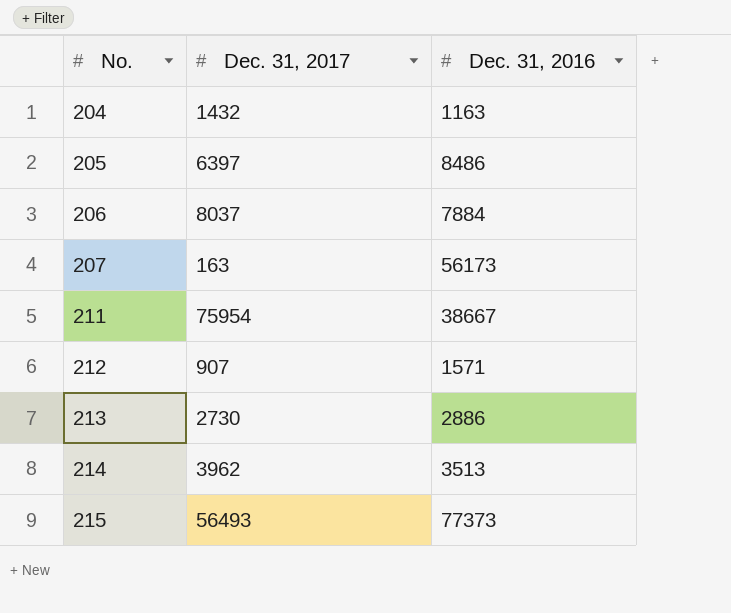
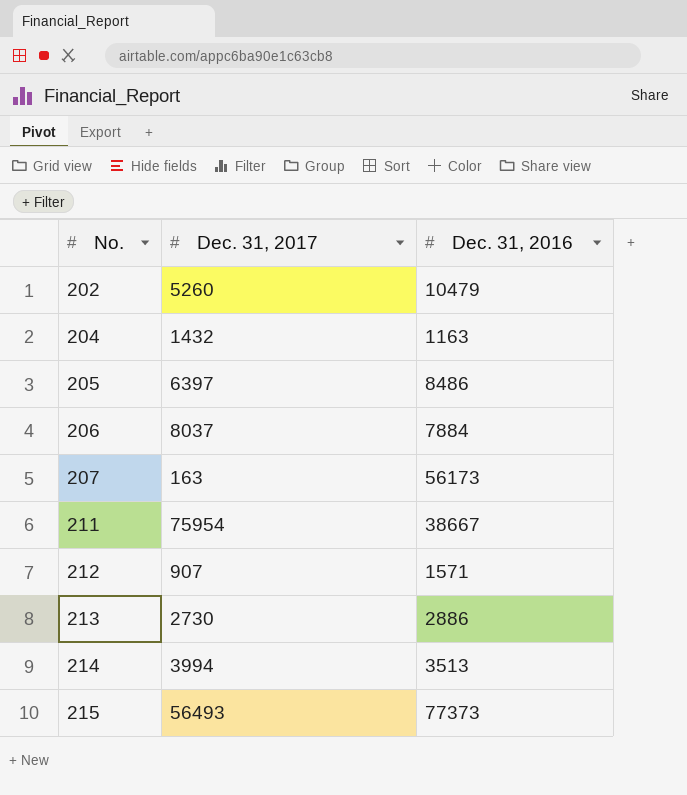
row 202: none -> 5260 | 10479
214 | Dec. 31, 2017: 3962 -> 3994

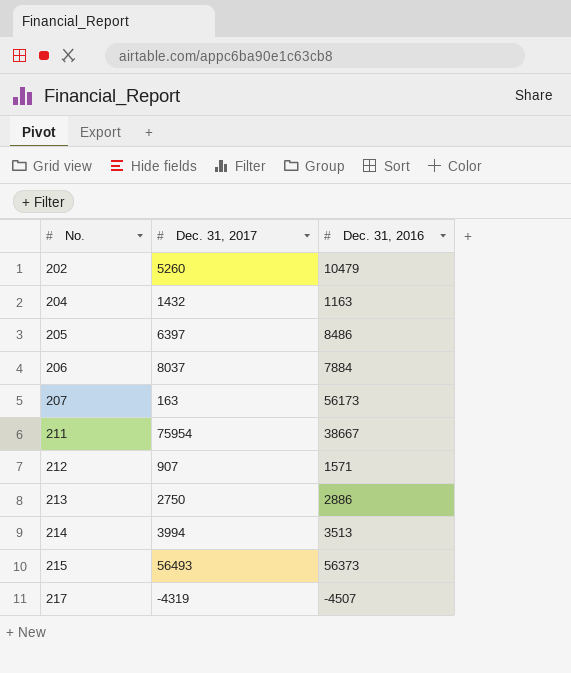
213 | Dec. 31, 2017: 2730 -> 2750
215 | Dec. 31, 2016: 77373 -> 56373
row 217: none -> -4319 | -4507

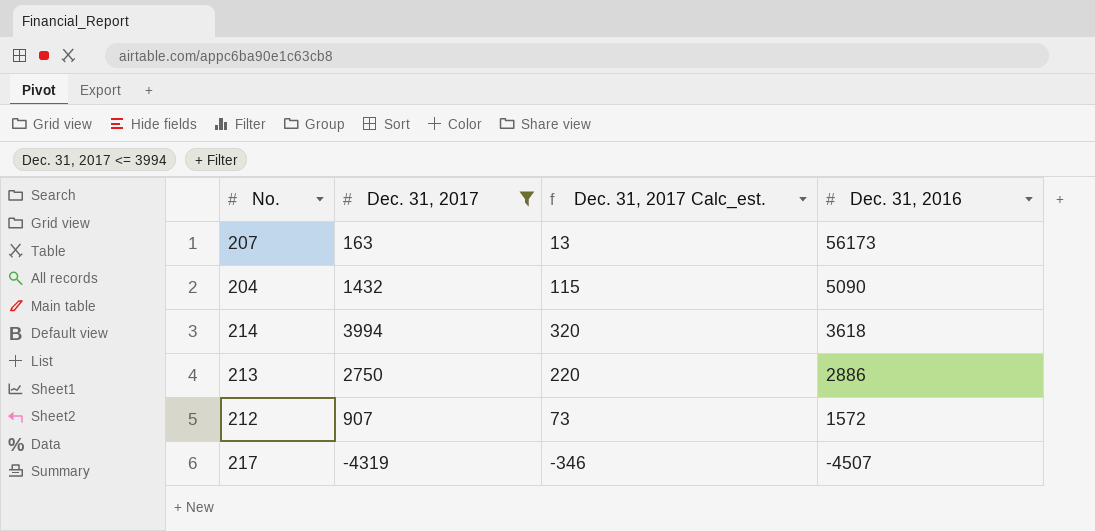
filter: none -> Dec. 31, 2017 <= 3994
row order: No. ascending -> Dec. 31, 2016 descending
column Dec. 31, 2017 Calc_est. | formula: none -> [Dec. 31, 2017] * 0.08
204 | Dec. 31, 2016: 1163 -> 5090
214 | Dec. 31, 2016: 3513 -> 3618
212 | Dec. 31, 2016: 1571 -> 1572

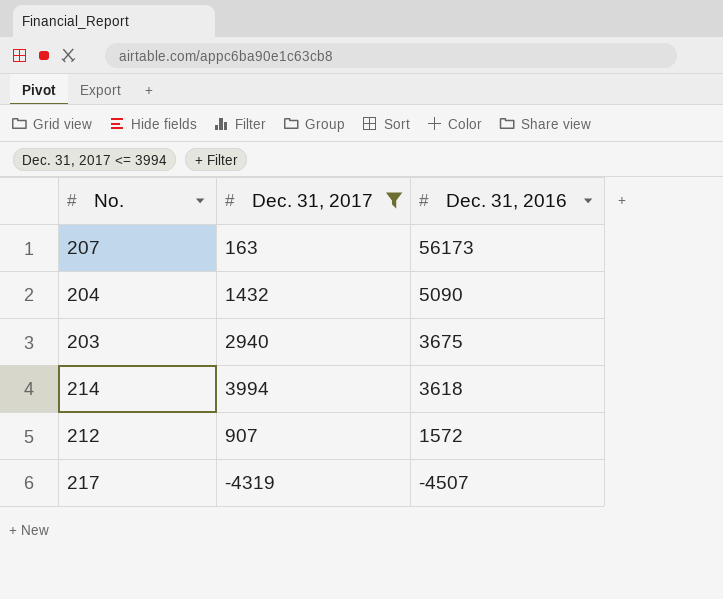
column Dec. 31, 2017 Calc_est. | formula: [Dec. 31, 2017] * 0.08 -> none
row 213: 2750 | 220 | 2886 -> none
row 203: none -> 2940 | 3675

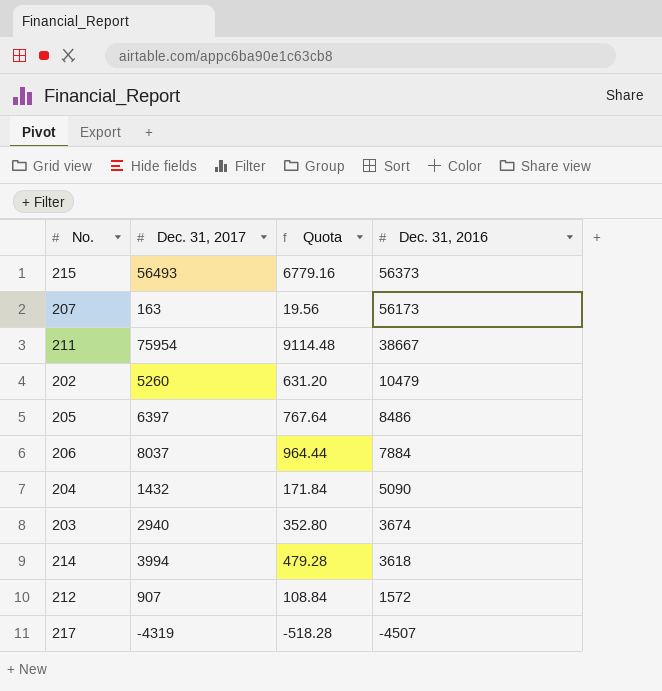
filter: Dec. 31, 2017 <= 3994 -> none
column Quota | formula: none -> [Dec. 31, 2017] * 0.12
203 | Dec. 31, 2016: 3675 -> 3674

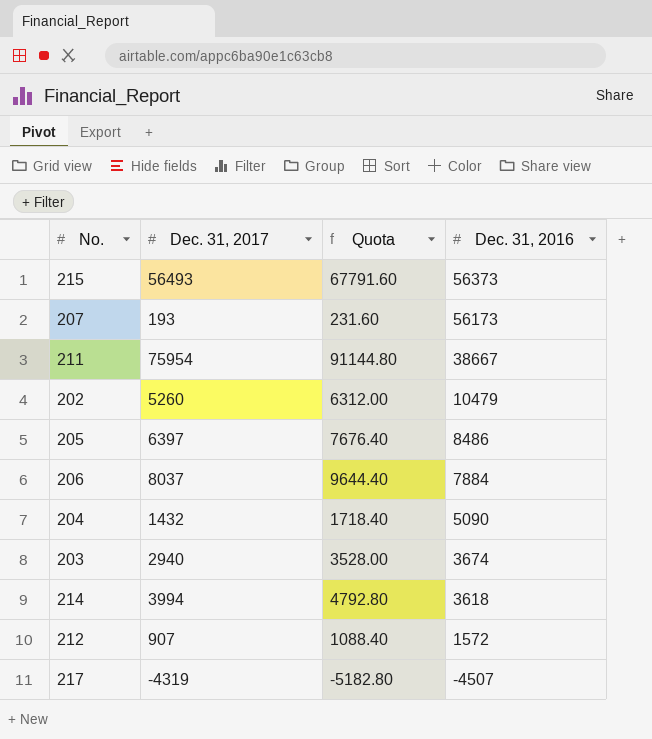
column Quota | formula: [Dec. 31, 2017] * 0.12 -> [Dec. 31, 2017] * 1.2
207 | Dec. 31, 2017: 163 -> 193

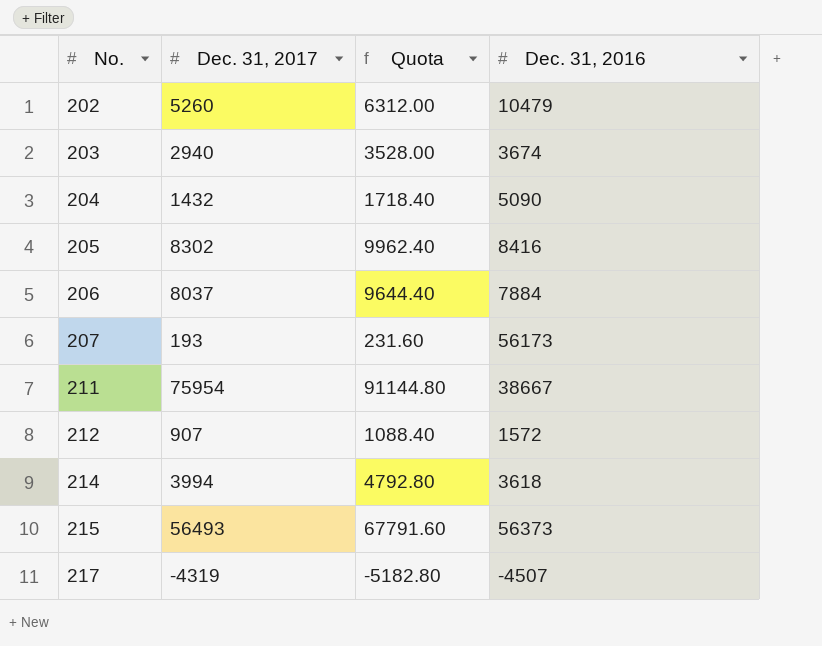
row order: Dec. 31, 2016 descending -> No. ascending
205 | Dec. 31, 2017: 6397 -> 8302
205 | Quota: 7676.40 -> 9962.40
205 | Dec. 31, 2016: 8486 -> 8416

